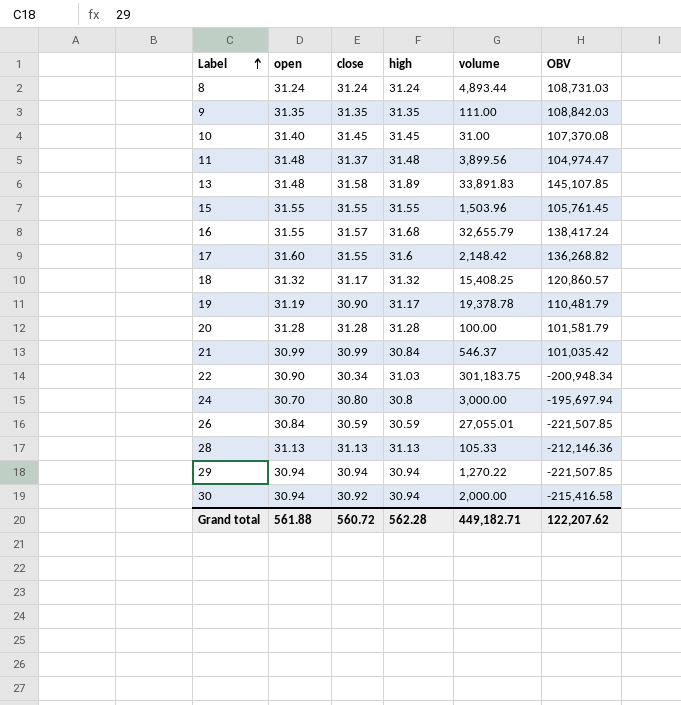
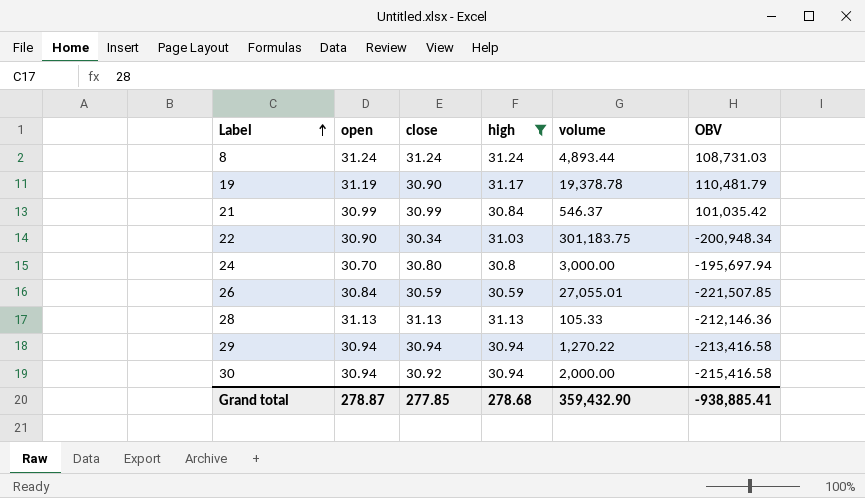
filter: none -> high <= 31.24
29 | OBV: -221,507.85 -> -213,416.58
Grand total | open: 561.88 -> 278.87
Grand total | close: 560.72 -> 277.85
Grand total | high: 562.28 -> 278.68
Grand total | volume: 449,182.71 -> 359,432.90
Grand total | OBV: 122,207.62 -> -938,885.41

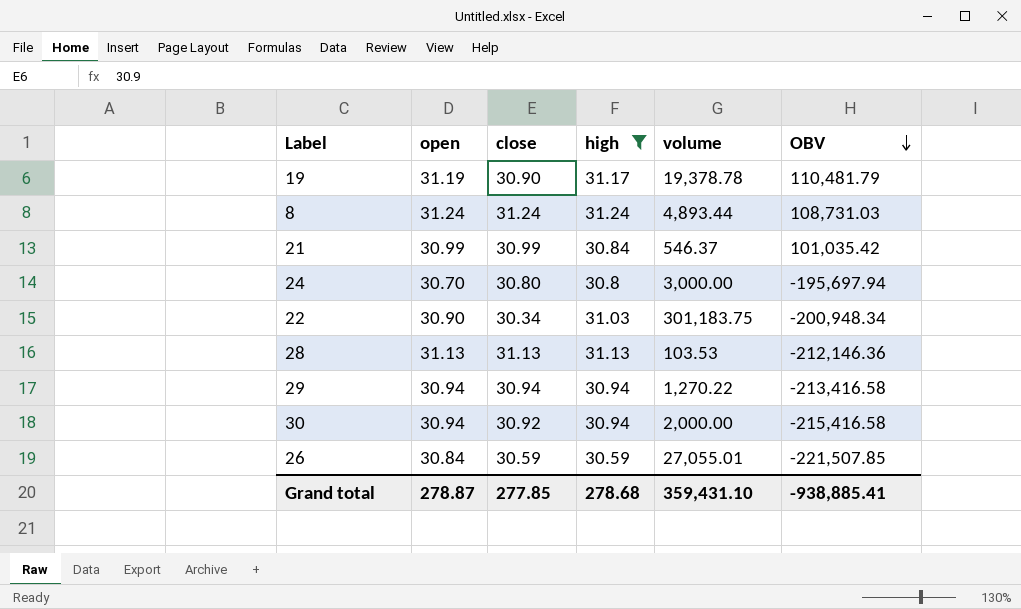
row order: Label ascending -> OBV descending
28 | volume: 105.33 -> 103.53
Grand total | volume: 359,432.90 -> 359,431.10

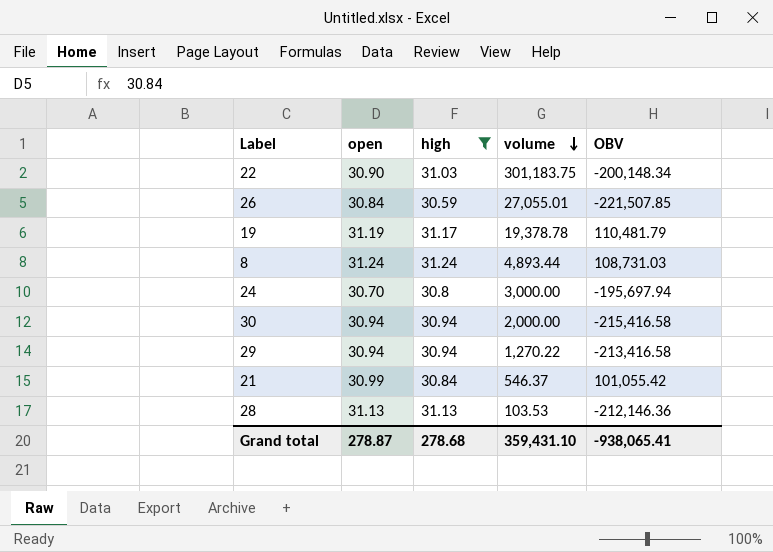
row order: OBV descending -> volume descending
column close | position: 3 -> none
22 | OBV: -200,948.34 -> -200,148.34
21 | OBV: 101,035.42 -> 101,055.42
Grand total | OBV: -938,885.41 -> -938,065.41

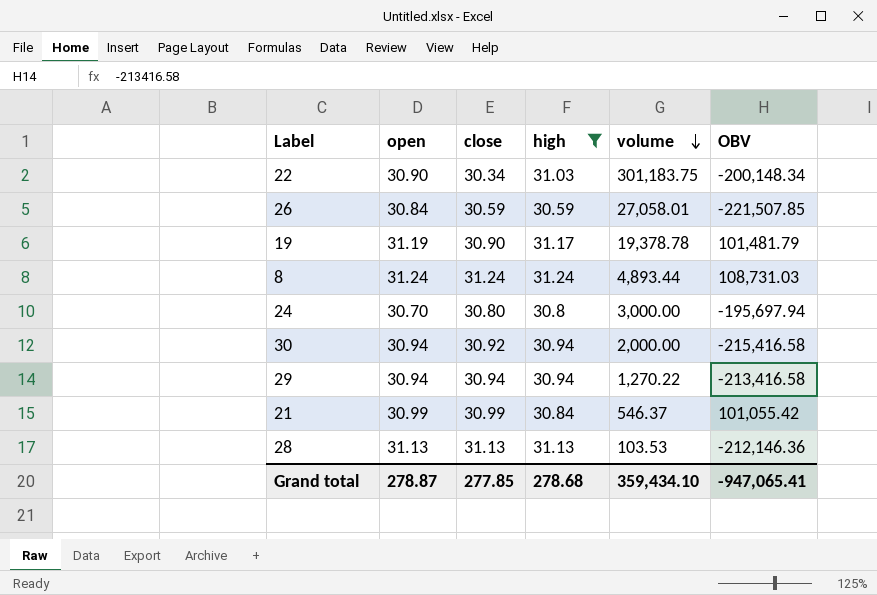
column close | position: none -> 3
26 | volume: 27,055.01 -> 27,058.01
19 | OBV: 110,481.79 -> 101,481.79
Grand total | volume: 359,431.10 -> 359,434.10
Grand total | OBV: -938,065.41 -> -947,065.41

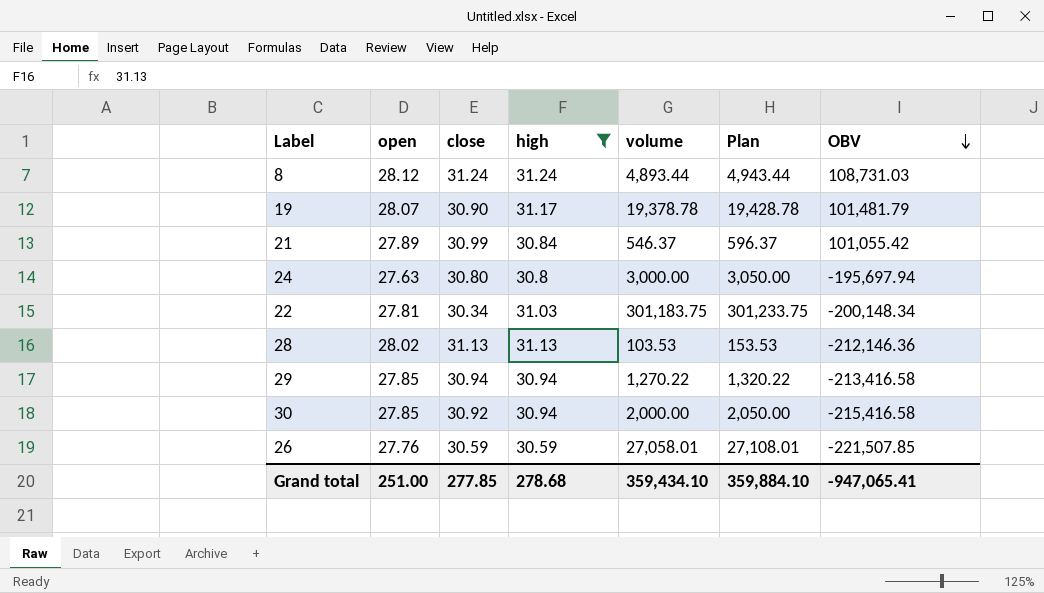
row order: volume descending -> OBV descending
column Plan | formula: none -> [volume] + 50
8 | open: 31.24 -> 28.12
19 | open: 31.19 -> 28.07
21 | open: 30.99 -> 27.89
24 | open: 30.70 -> 27.63
22 | open: 30.90 -> 27.81
28 | open: 31.13 -> 28.02
29 | open: 30.94 -> 27.85
30 | open: 30.94 -> 27.85
26 | open: 30.84 -> 27.76
Grand total | open: 278.87 -> 251.00

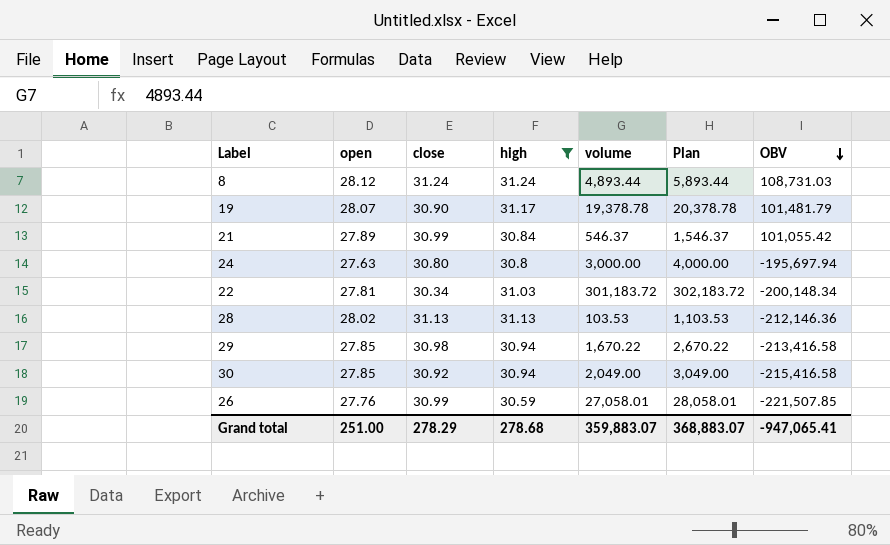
column Plan | formula: [volume] + 50 -> [volume] + 1000
22 | volume: 301,183.75 -> 301,183.72
29 | close: 30.94 -> 30.98
29 | volume: 1,270.22 -> 1,670.22
30 | volume: 2,000.00 -> 2,049.00
26 | close: 30.59 -> 30.99
Grand total | close: 277.85 -> 278.29
Grand total | volume: 359,434.10 -> 359,883.07
Grand total | Plan: 359,884.10 -> 368,883.07

